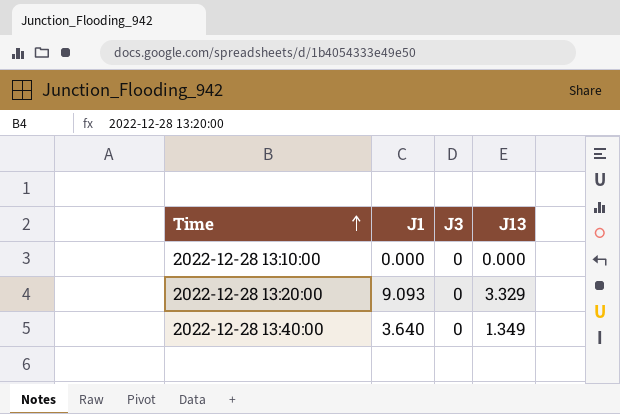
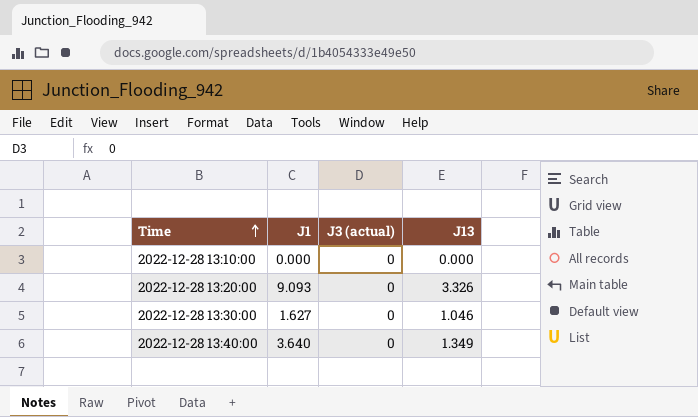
column name: J3 -> J3 (actual)
2022-12-28 13:20:00 | J13: 3.329 -> 3.326
row 2022-12-28 13:30:00: none -> 1.627 | 0 | 1.046

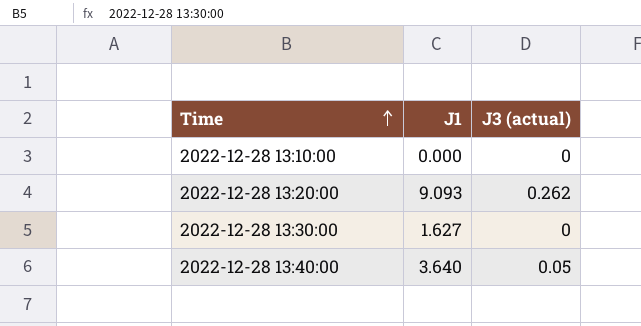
column J13 | position: 4 -> none
2022-12-28 13:20:00 | J3 (actual): 0 -> 0.262
2022-12-28 13:40:00 | J3 (actual): 0 -> 0.05

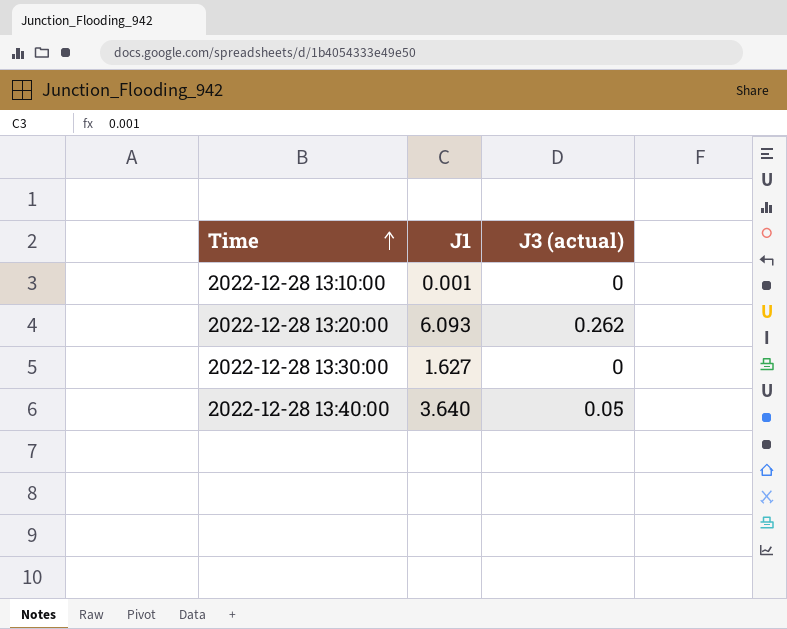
2022-12-28 13:10:00 | J1: 0.000 -> 0.001
2022-12-28 13:20:00 | J1: 9.093 -> 6.093

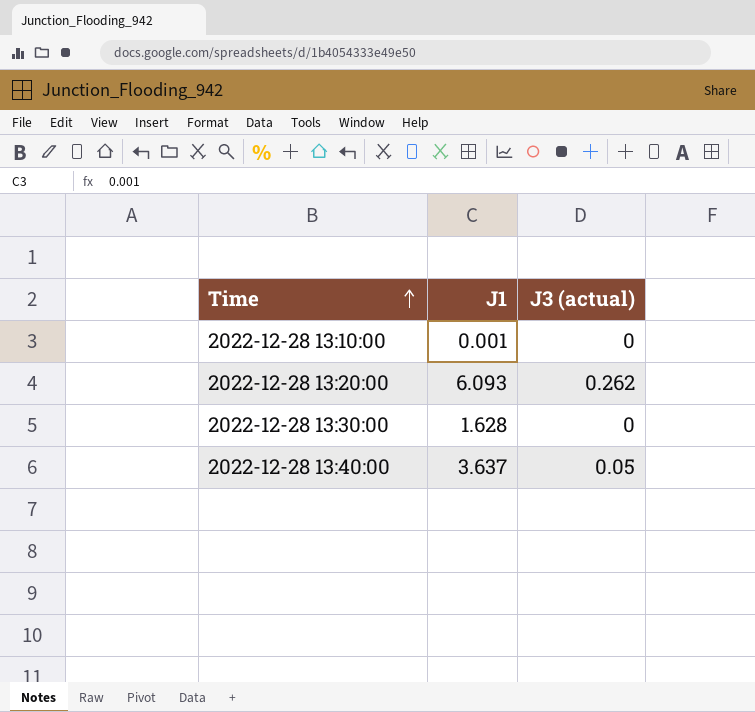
2022-12-28 13:30:00 | J1: 1.627 -> 1.628
2022-12-28 13:40:00 | J1: 3.640 -> 3.637

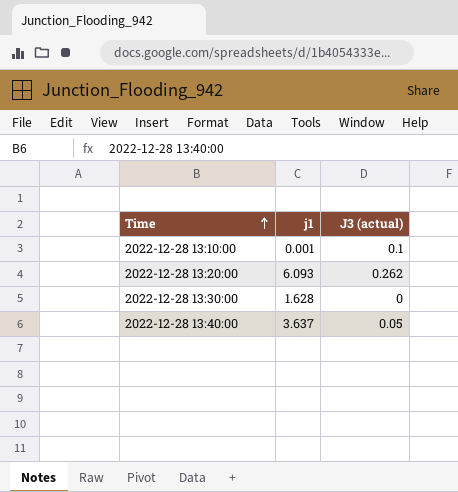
column name: J1 -> j1
2022-12-28 13:10:00 | J3 (actual): 0 -> 0.1

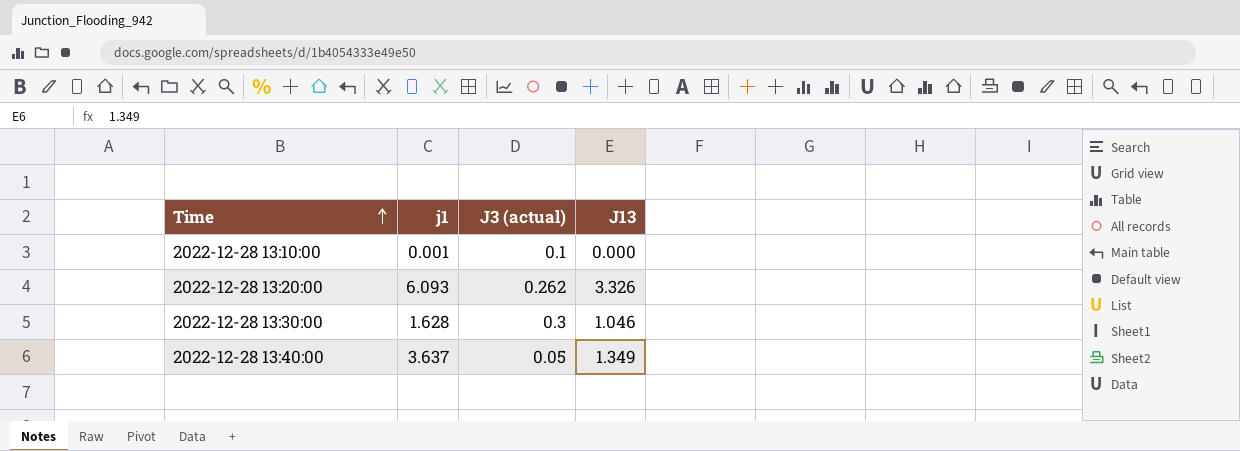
column J13 | position: none -> 4
2022-12-28 13:30:00 | J3 (actual): 0 -> 0.3

